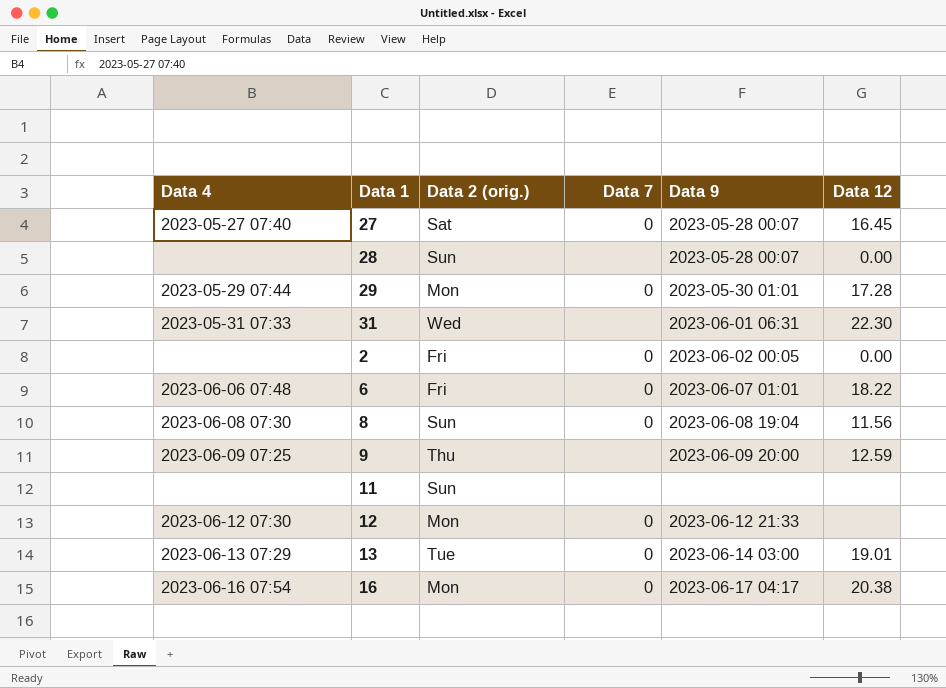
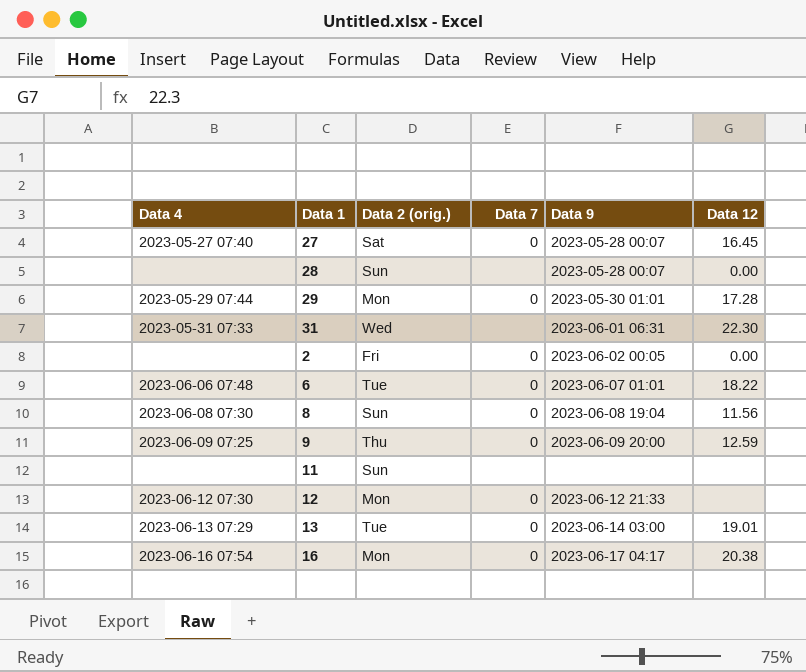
6 | Data 2 (orig.): Fri -> Tue
9 | Data 7: none -> 0

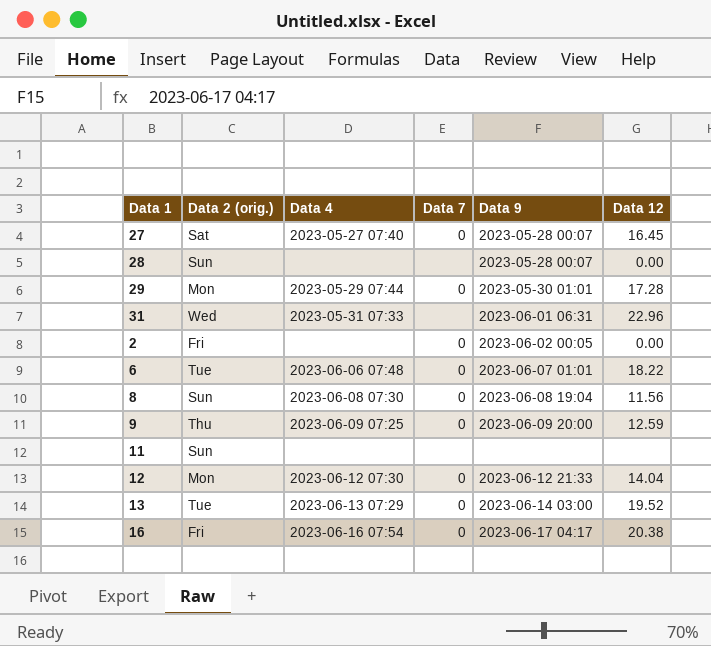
column Data 4 | position: 1 -> 3
31 | Data 12: 22.30 -> 22.96
12 | Data 12: none -> 14.04
13 | Data 12: 19.01 -> 19.52
16 | Data 2 (orig.): Mon -> Fri

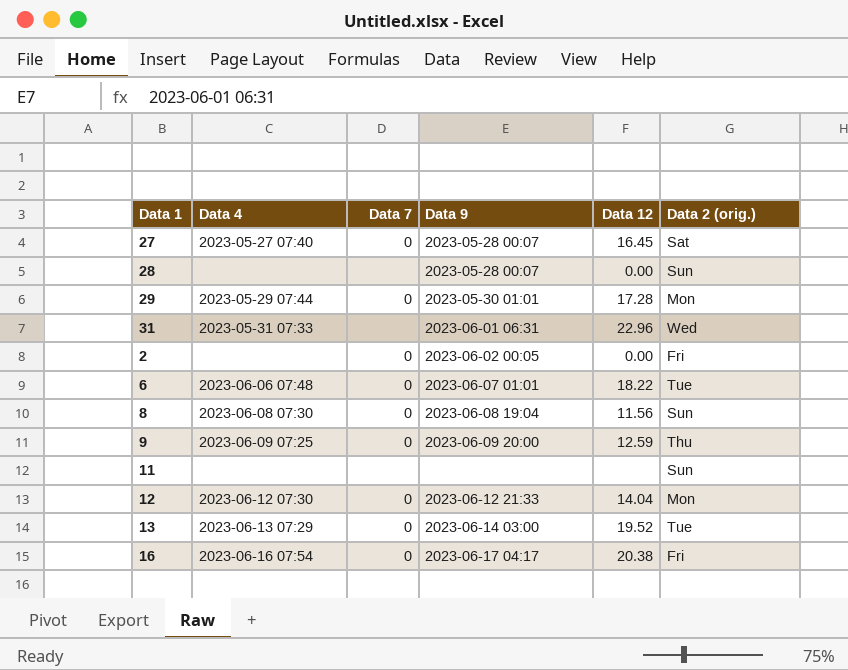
column Data 2 (orig.) | position: 2 -> 6

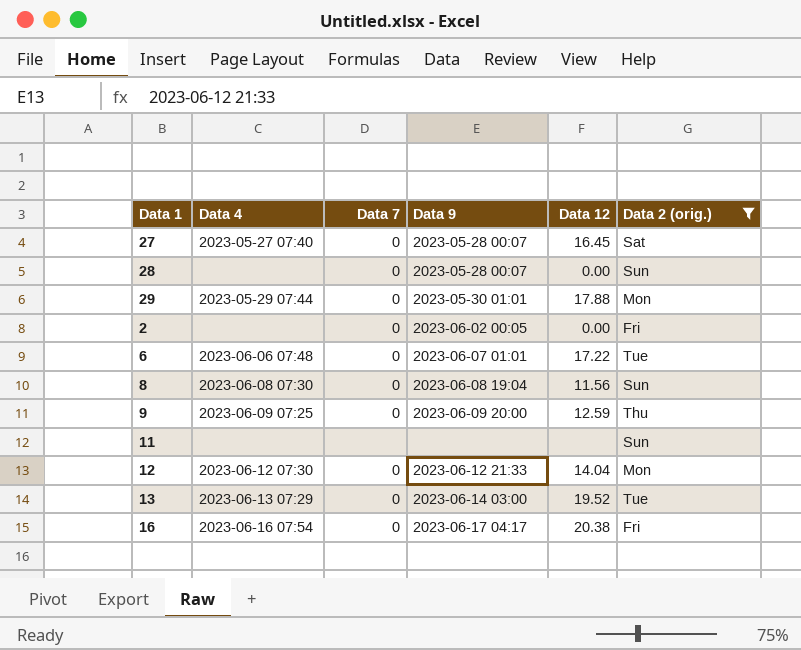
filter: none -> Data 2 (orig.) != Wed
28 | Data 7: none -> 0
29 | Data 12: 17.28 -> 17.88
6 | Data 12: 18.22 -> 17.22

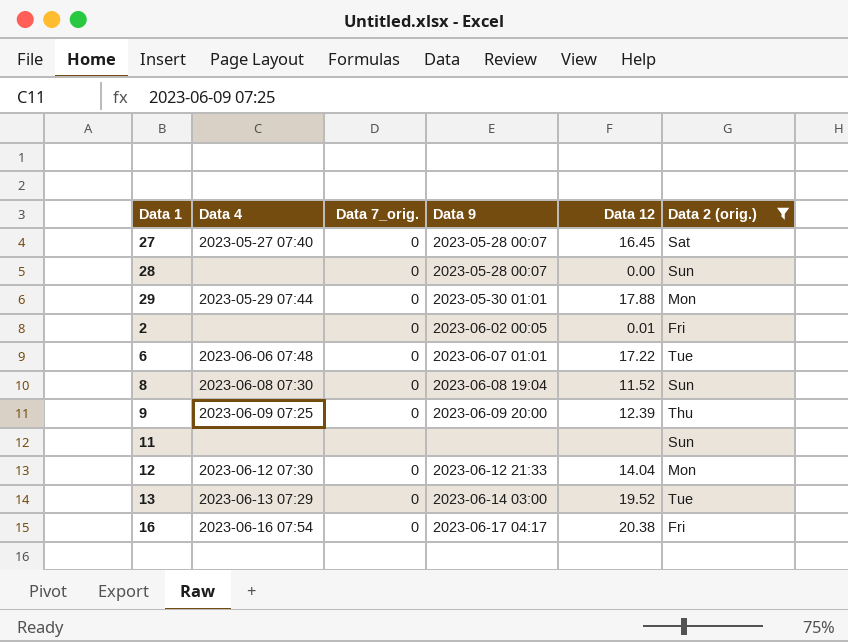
column name: Data 7 -> Data 7_orig.
2 | Data 12: 0.00 -> 0.01
8 | Data 12: 11.56 -> 11.52
9 | Data 12: 12.59 -> 12.39

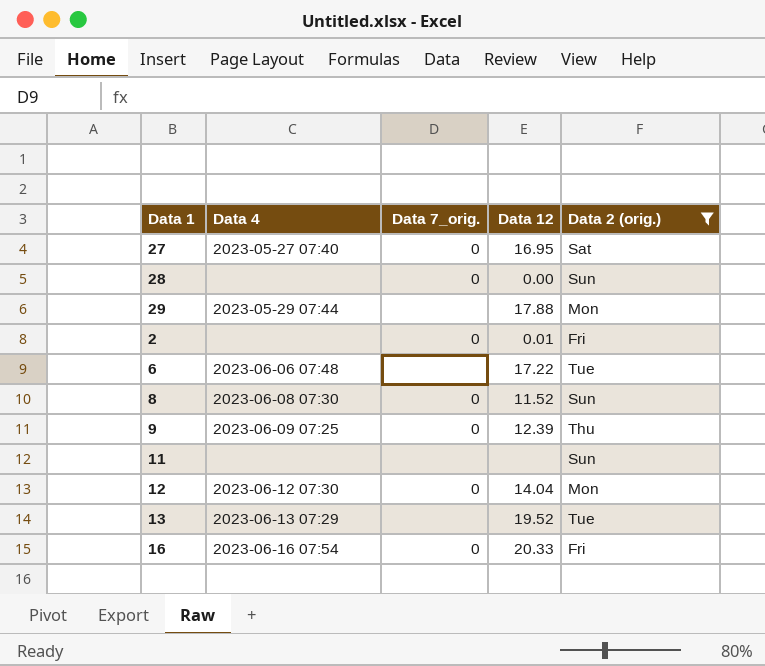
column Data 9 | position: 4 -> none
27 | Data 12: 16.45 -> 16.95
29 | Data 7_orig.: 0 -> none
6 | Data 7_orig.: 0 -> none
13 | Data 7_orig.: 0 -> none
16 | Data 12: 20.38 -> 20.33

